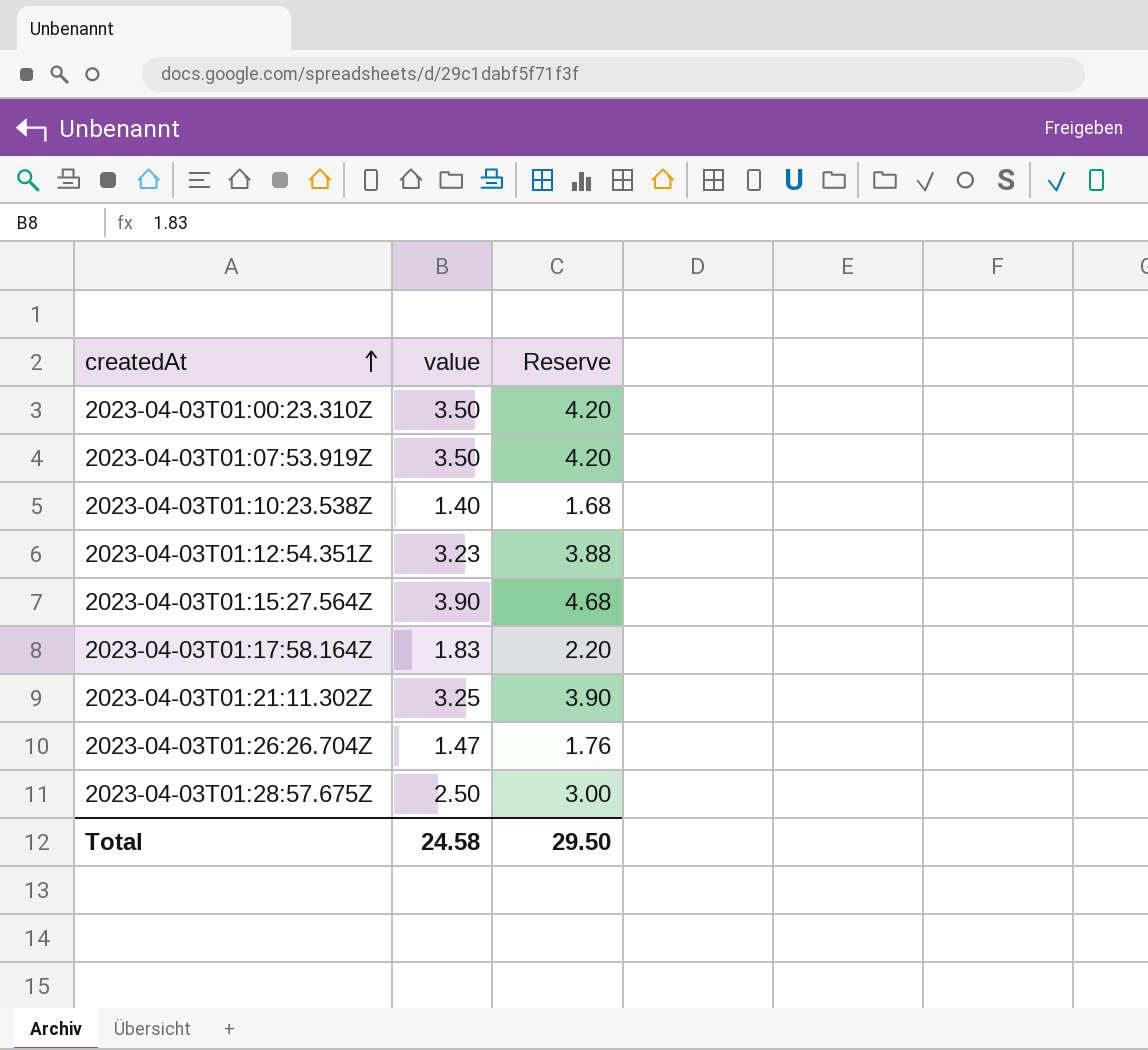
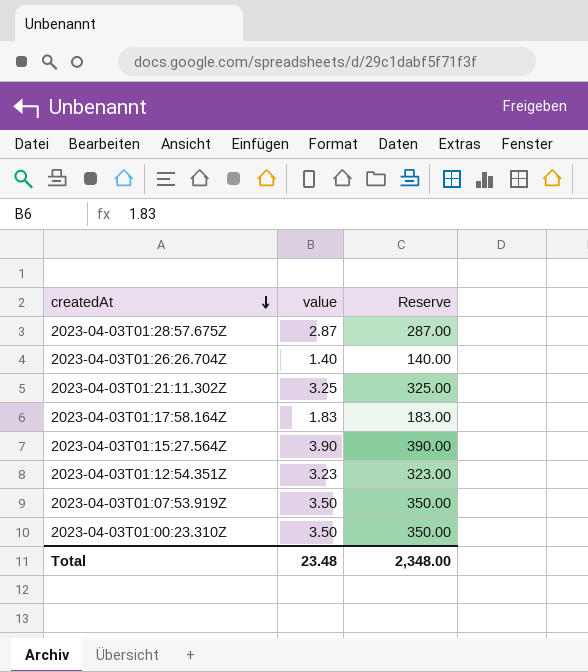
row order: createdAt ascending -> createdAt descending
column Reserve | formula: [value] * 1.2 -> [value] * 100
row 2023-04-03T01:10:23.538Z: 1.40 | 1.68 -> none
2023-04-03T01:28:57.675Z | value: 2.50 -> 2.87
2023-04-03T01:26:26.704Z | value: 1.47 -> 1.40
Total | value: 24.58 -> 23.48
Total | Reserve: 29.50 -> 2,348.00

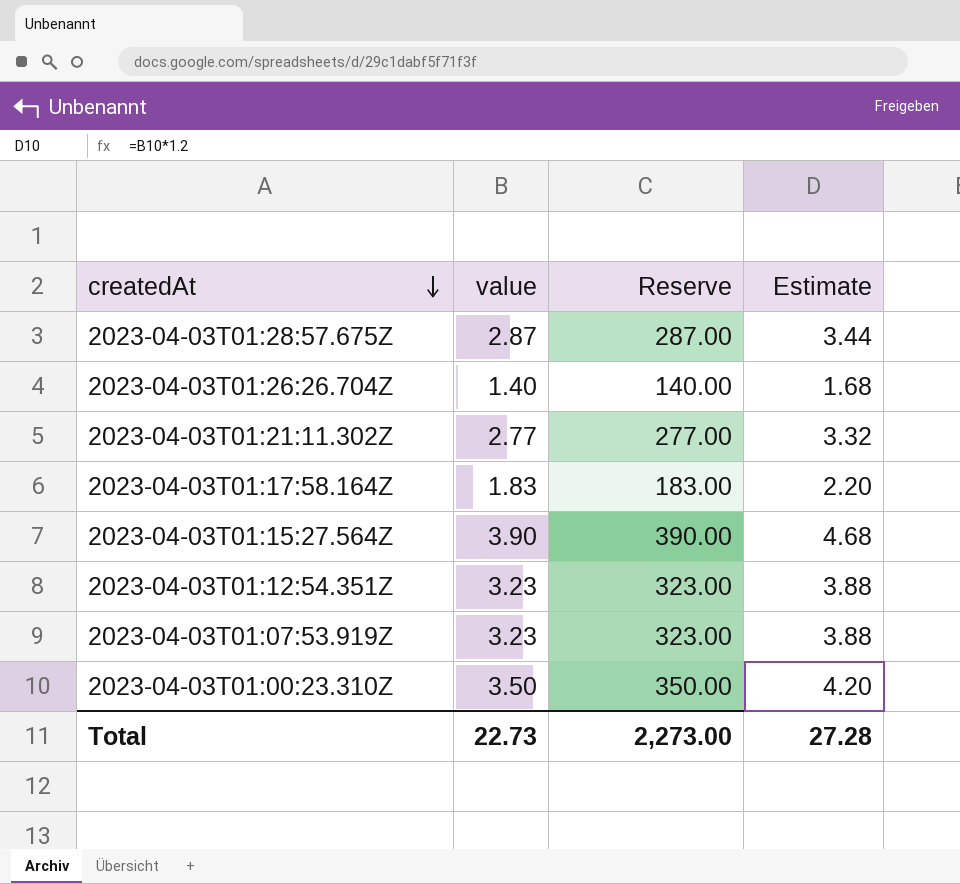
column Estimate | formula: none -> [value] * 1.2
2023-04-03T01:21:11.302Z | value: 3.25 -> 2.77
2023-04-03T01:21:11.302Z | Reserve: 325.00 -> 277.00
2023-04-03T01:07:53.919Z | value: 3.50 -> 3.23
2023-04-03T01:07:53.919Z | Reserve: 350.00 -> 323.00
Total | value: 23.48 -> 22.73
Total | Reserve: 2,348.00 -> 2,273.00

